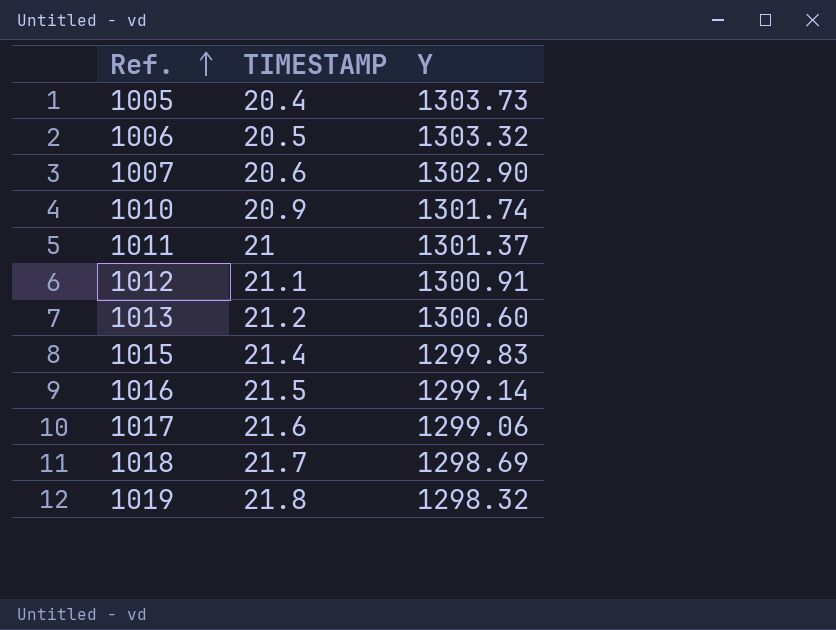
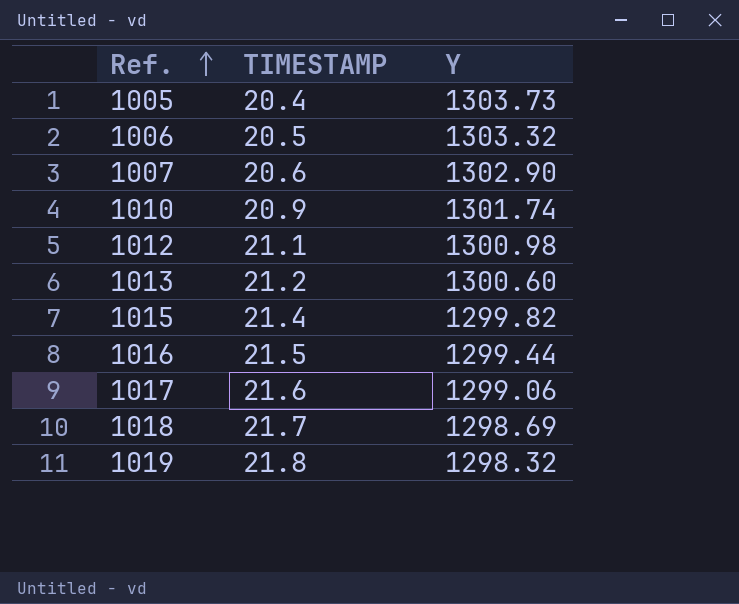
row 1011: 21 | 1301.37 -> none
1012 | Y: 1300.91 -> 1300.98
1015 | Y: 1299.83 -> 1299.82
1016 | Y: 1299.14 -> 1299.44

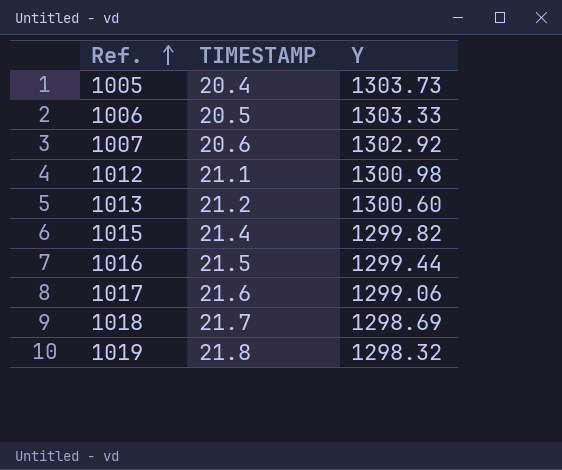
row 1010: 20.9 | 1301.74 -> none
1006 | Y: 1303.32 -> 1303.33
1007 | Y: 1302.90 -> 1302.92

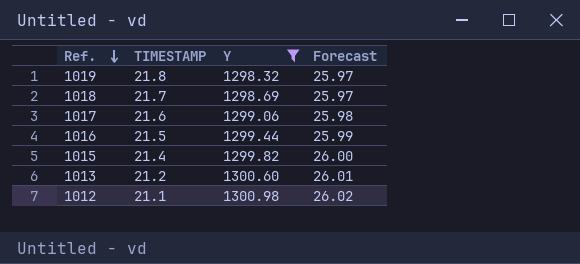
filter: none -> Y <= 1300.98
row order: Ref. ascending -> Ref. descending
column Forecast | formula: none -> [Y] * 0.02

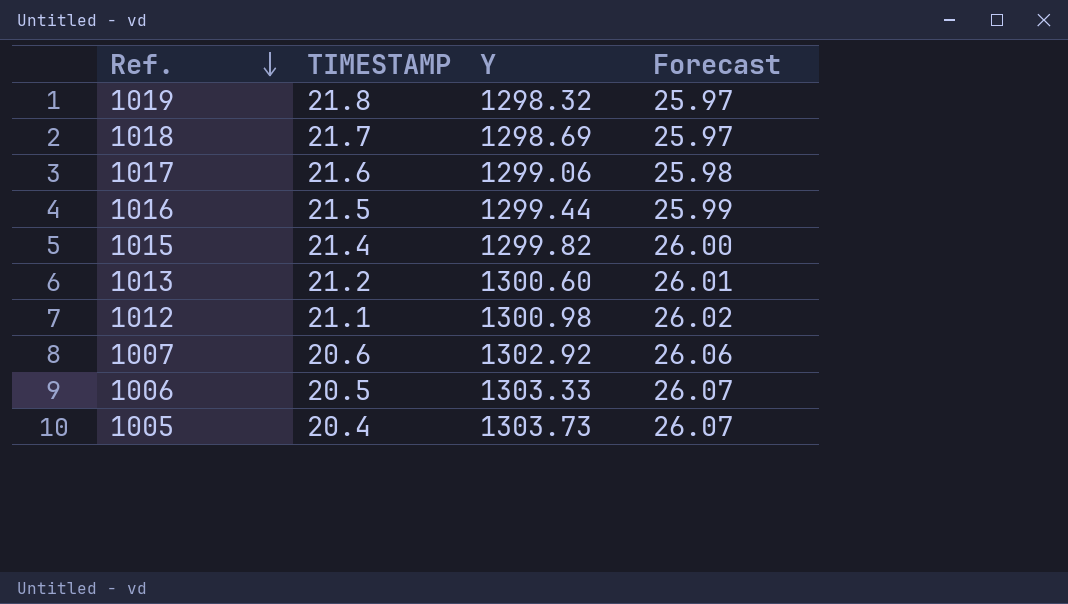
filter: Y <= 1300.98 -> none

